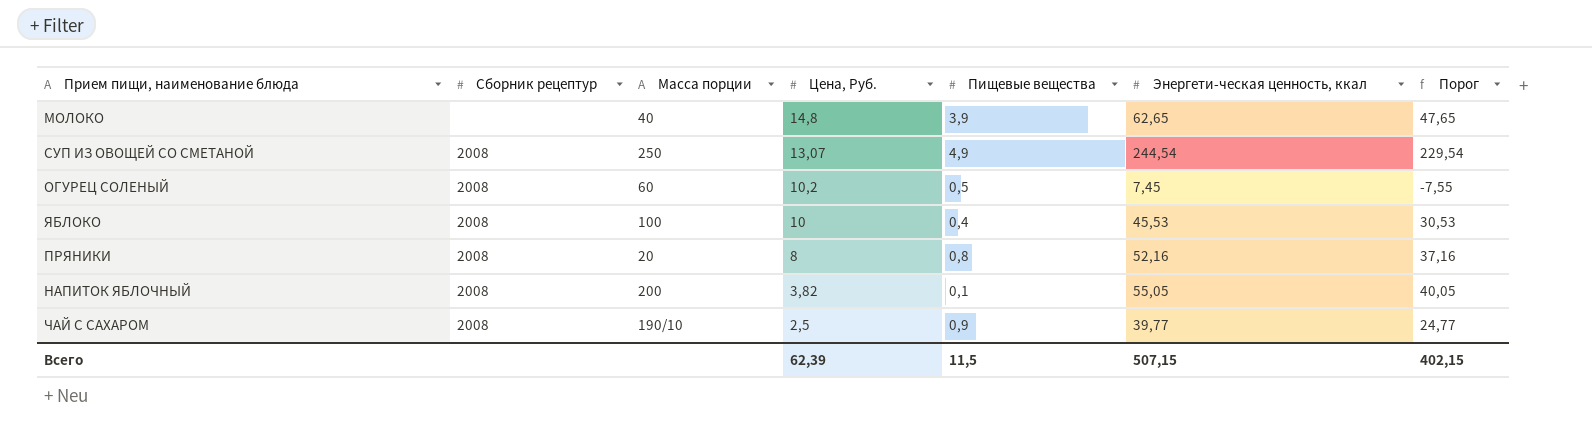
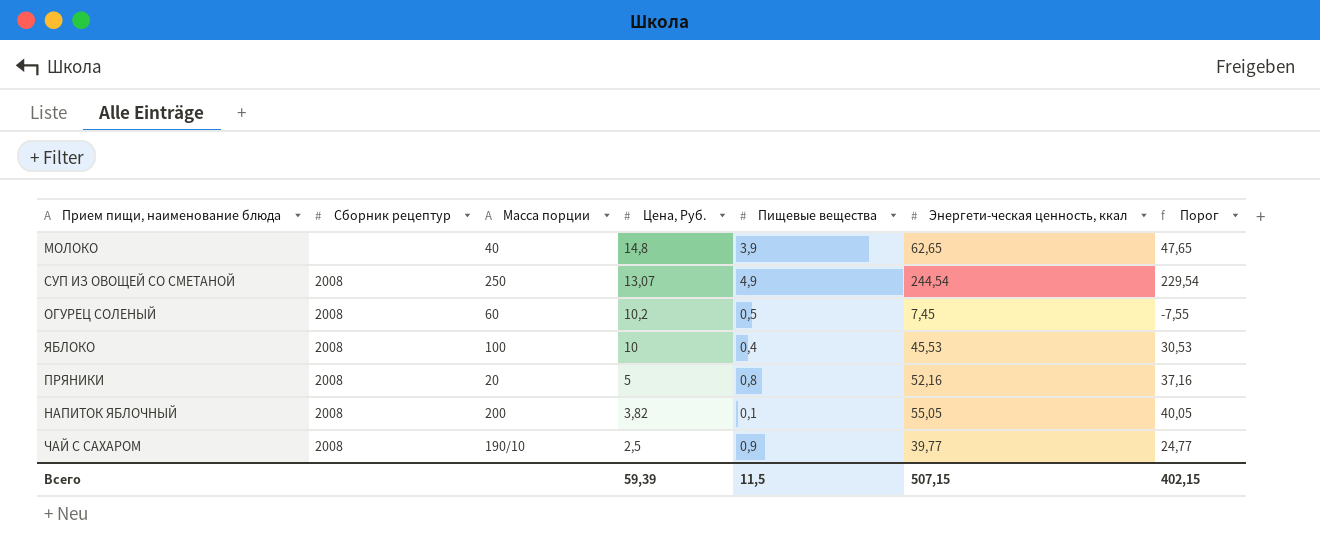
ПРЯНИКИ | Цена, Руб.: 8 -> 5
Всего | Цена, Руб.: 62,39 -> 59,39

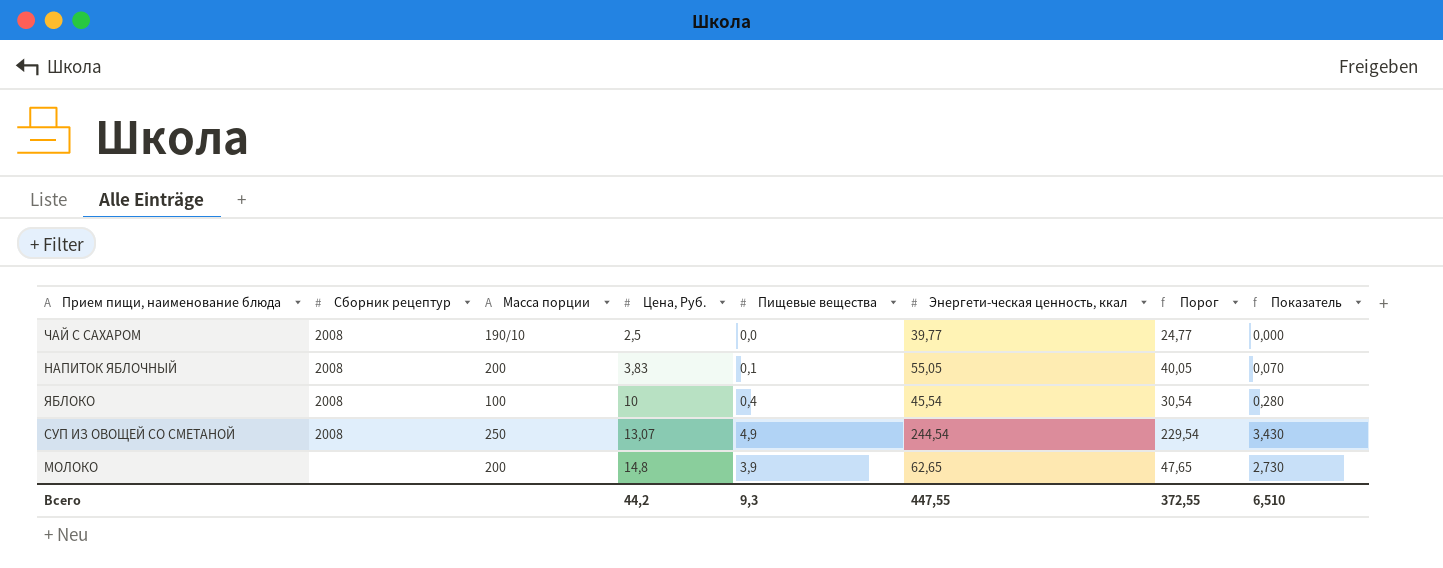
row order: Цена, Руб. descending -> Цена, Руб. ascending
column Показатель | formula: none -> [Пищевые вещества] * 0,7
row ОГУРЕЦ СОЛЕНЫЙ: 2008 | 60 | 10,2 | 0,5 | 7,45 | -7,55 -> none
row ПРЯНИКИ: 2008 | 20 | 5 | 0,8 | 52,16 | 37,16 -> none
ЧАЙ С САХАРОМ | Пищевые вещества: 0,9 -> 0,0
НАПИТОК ЯБЛОЧНЫЙ | Цена, Руб.: 3,82 -> 3,83
ЯБЛОКО | Энергети-ческая ценность, ккал: 45,53 -> 45,54
ЯБЛОКО | Порог: 30,53 -> 30,54
МОЛОКО | Масса порции: 40 -> 200
Всего | Цена, Руб.: 59,39 -> 44,2
Всего | Пищевые вещества: 11,5 -> 9,3
Всего | Энергети-ческая ценность, ккал: 507,15 -> 447,55
Всего | Порог: 402,15 -> 372,55

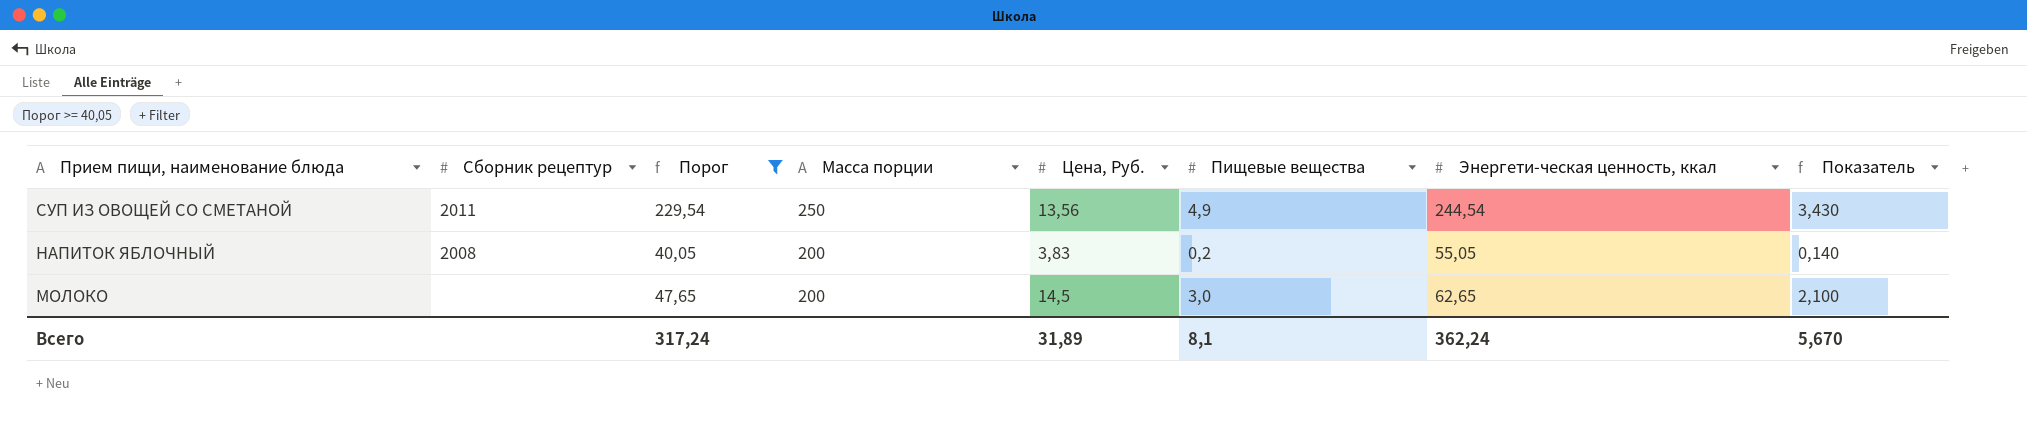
filter: none -> Порог >= 40,05
row order: Цена, Руб. ascending -> Прием пищи, наименование блюда descending
column Порог | position: 7 -> 3
СУП ИЗ ОВОЩЕЙ СО СМЕТАНОЙ | Сборник рецептур: 2008 -> 2011
СУП ИЗ ОВОЩЕЙ СО СМЕТАНОЙ | Цена, Руб.: 13,07 -> 13,56
НАПИТОК ЯБЛОЧНЫЙ | Пищевые вещества: 0,1 -> 0,2
НАПИТОК ЯБЛОЧНЫЙ | Показатель: 0,070 -> 0,140
МОЛОКО | Цена, Руб.: 14,8 -> 14,5
МОЛОКО | Пищевые вещества: 3,9 -> 3,0
МОЛОКО | Показатель: 2,730 -> 2,100
Всего | Порог: 372,55 -> 317,24
Всего | Цена, Руб.: 44,2 -> 31,89
Всего | Пищевые вещества: 9,3 -> 8,1
Всего | Энергети-ческая ценность, ккал: 447,55 -> 362,24
Всего | Показатель: 6,510 -> 5,670

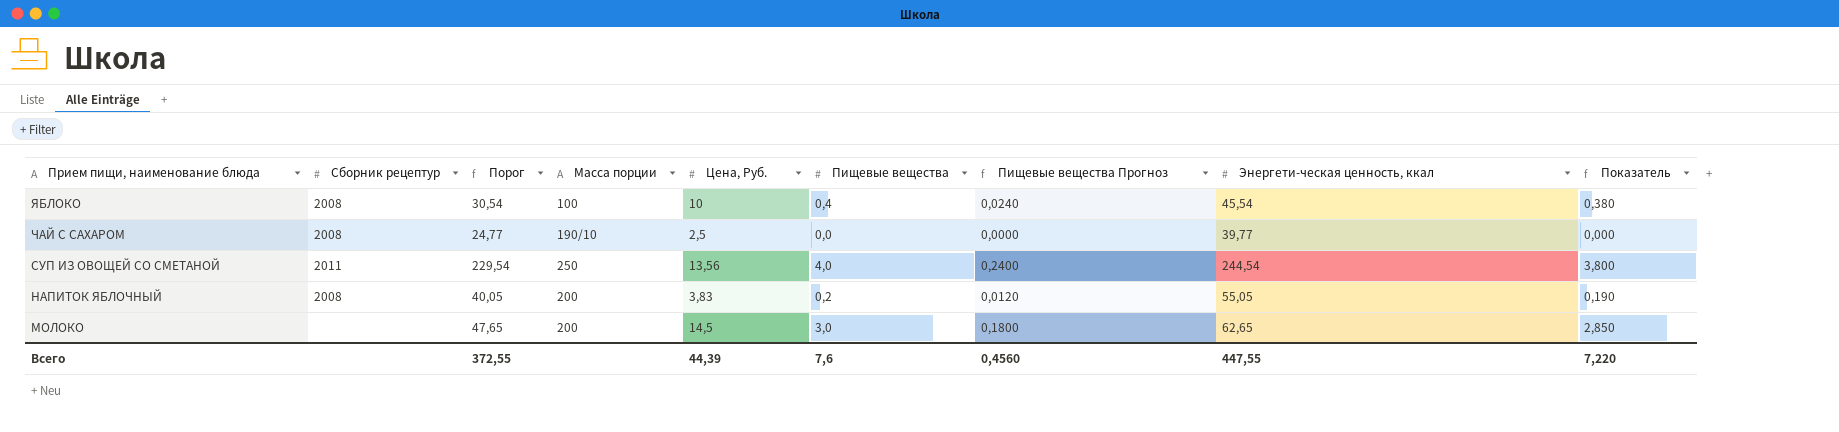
filter: Порог >= 40,05 -> none
column Пищевые вещества Прогноз | formula: none -> [Пищевые вещества] * 0,06
column Показатель | formula: [Пищевые вещества] * 0,7 -> [Пищевые вещества] * 0,95
СУП ИЗ ОВОЩЕЙ СО СМЕТАНОЙ | Пищевые вещества: 4,9 -> 4,0
Всего | Порог: 317,24 -> 372,55
Всего | Цена, Руб.: 31,89 -> 44,39
Всего | Пищевые вещества: 8,1 -> 7,6
Всего | Энергети-ческая ценность, ккал: 362,24 -> 447,55
Всего | Показатель: 5,670 -> 7,220

